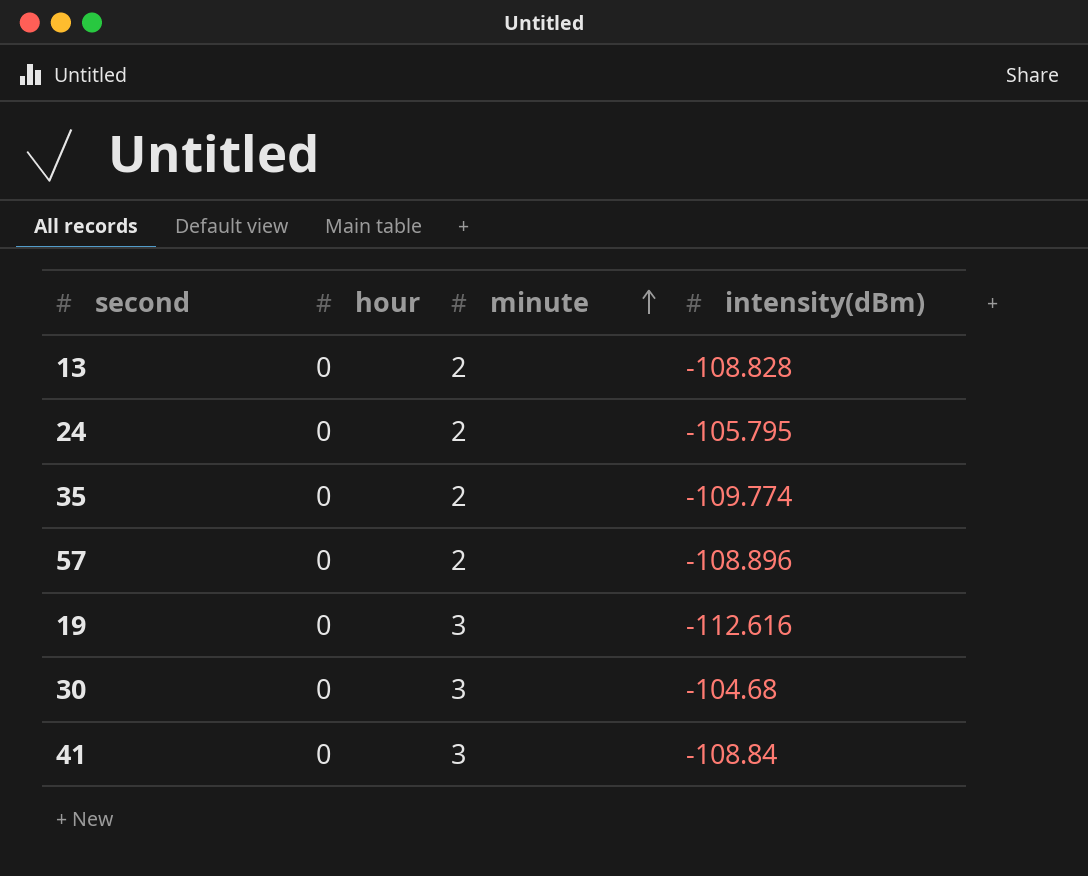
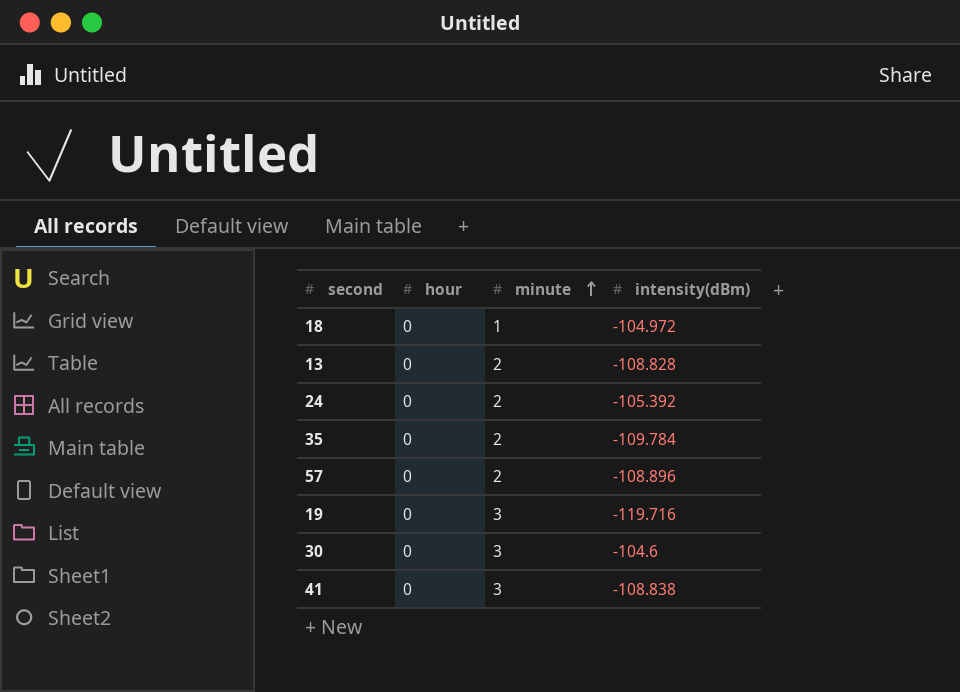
row 18: none -> 0 | 1 | -104.972
24 | intensity(dBm): -105.795 -> -105.392
35 | intensity(dBm): -109.774 -> -109.784
19 | intensity(dBm): -112.616 -> -119.716
30 | intensity(dBm): -104.68 -> -104.6
41 | intensity(dBm): -108.84 -> -108.838

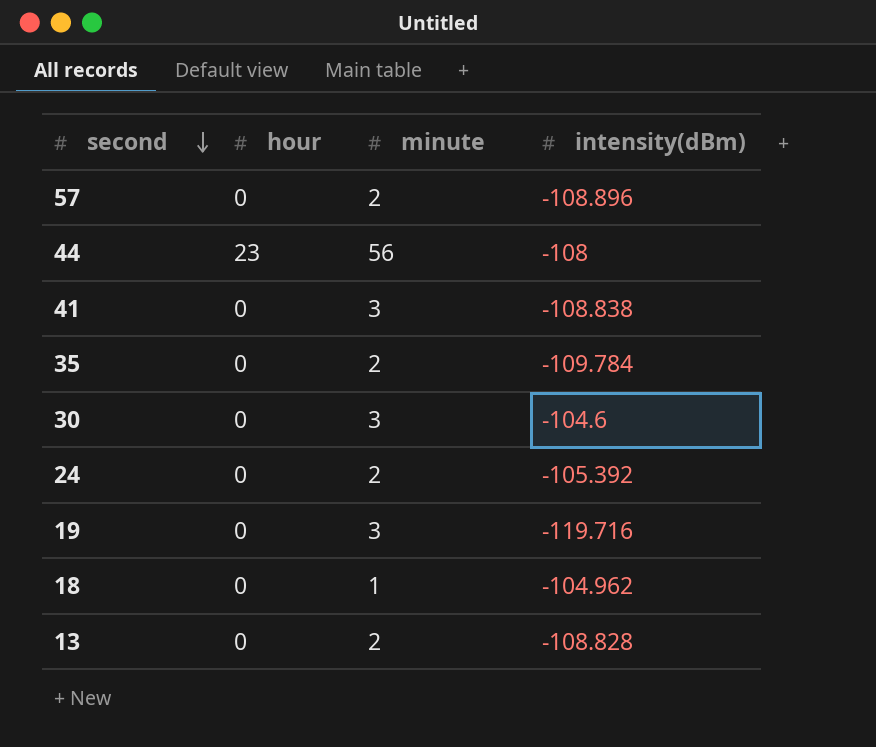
row order: minute ascending -> second descending
row 44: none -> 23 | 56 | -108
18 | intensity(dBm): -104.972 -> -104.962

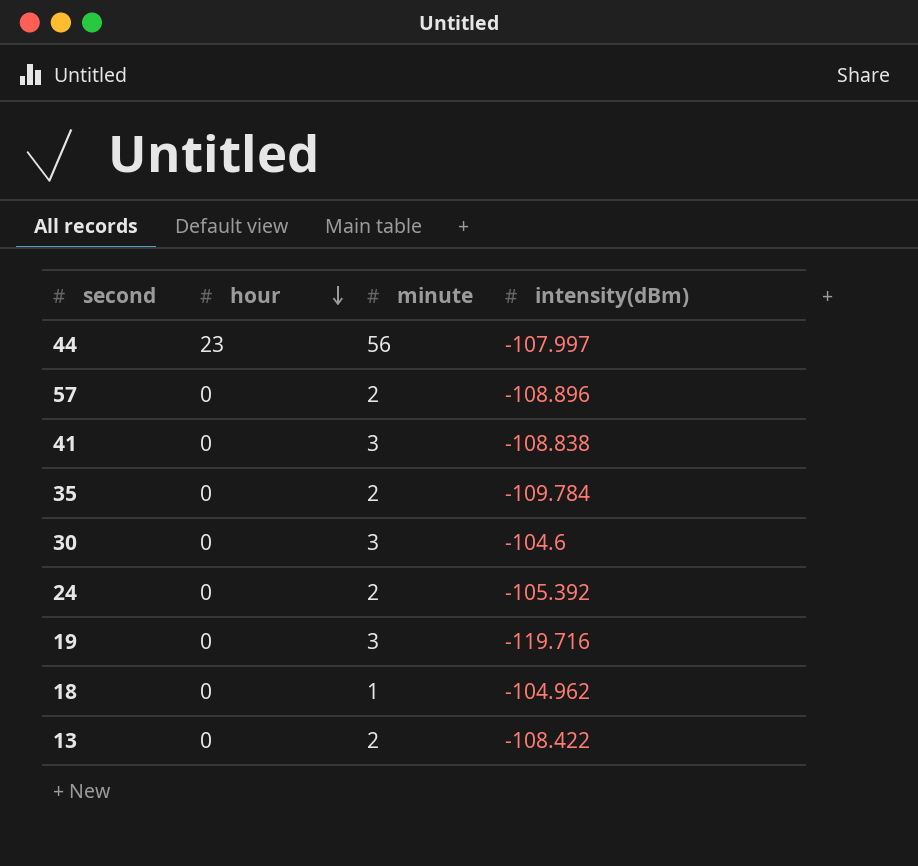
row order: second descending -> hour descending
44 | intensity(dBm): -108 -> -107.997
13 | intensity(dBm): -108.828 -> -108.422

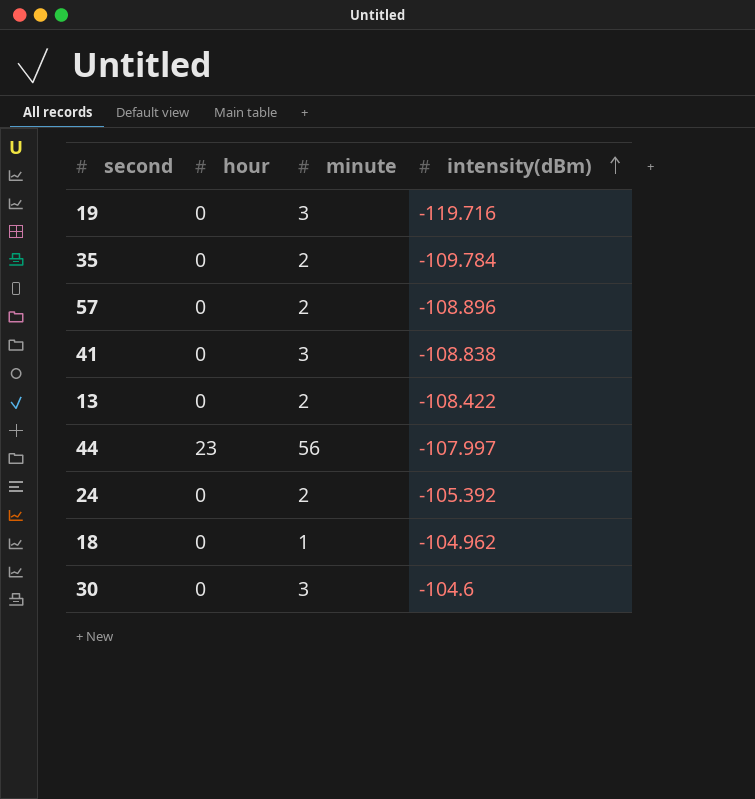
row order: hour descending -> intensity(dBm) ascending

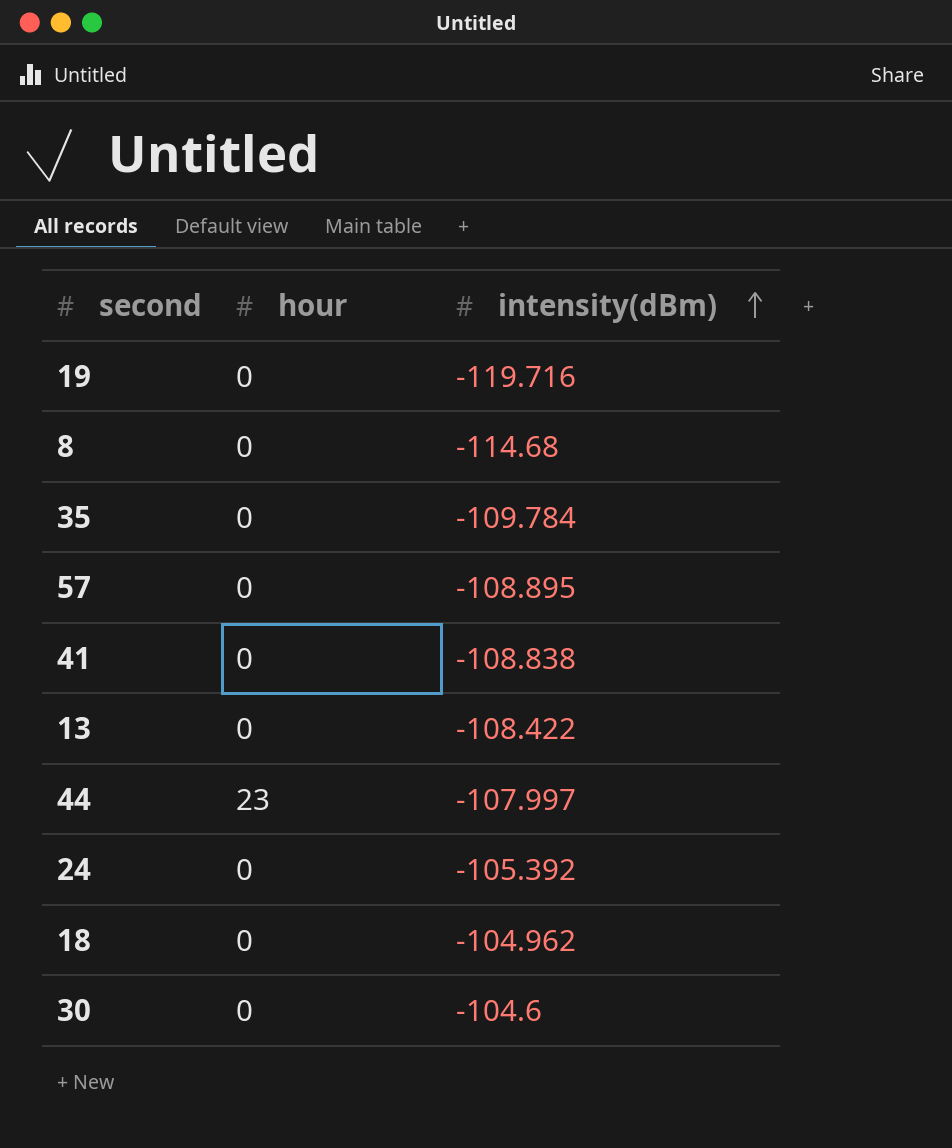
column minute | position: 3 -> none
row 8: none -> 0 | -114.68
57 | intensity(dBm): -108.896 -> -108.895

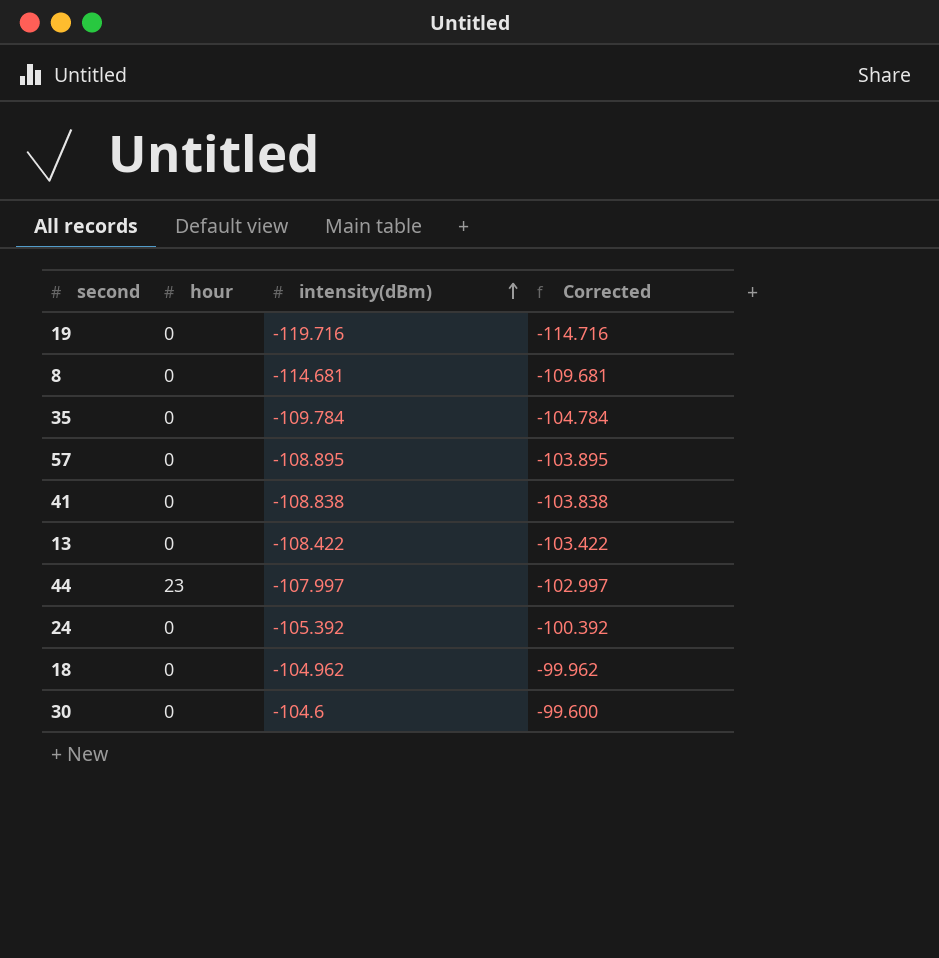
column Corrected | formula: none -> [intensity(dBm)] + 5
8 | intensity(dBm): -114.68 -> -114.681

